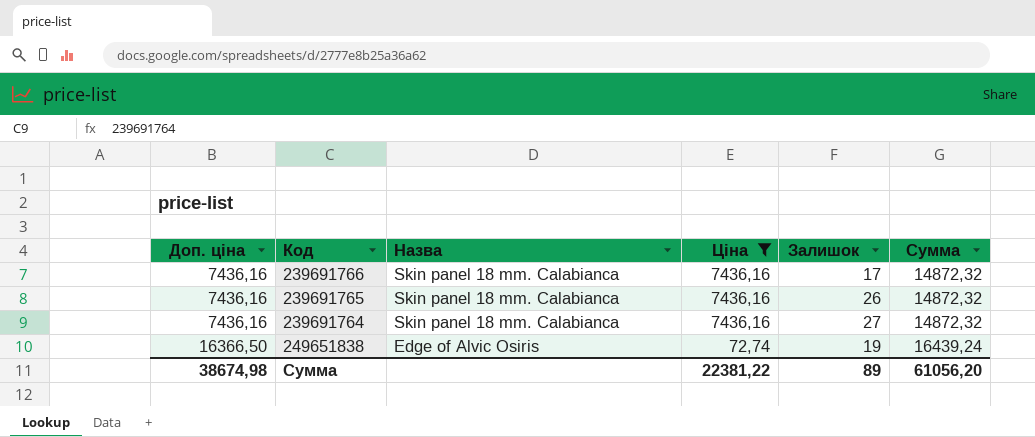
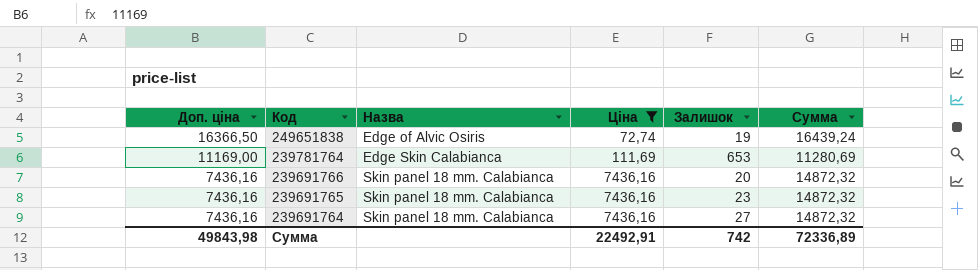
row order: Доп. ціна ascending -> Доп. ціна descending
row 239781764: none -> 11169,00 | Edge Skin Calabianca | 111,69 | 653 | 11280,69
239691766 | Залишок: 17 -> 20
239691765 | Залишок: 26 -> 23
Сумма | Доп. ціна: 38674,98 -> 49843,98
Сумма | Ціна: 22381,22 -> 22492,91
Сумма | Залишок: 89 -> 742
Сумма | Сумма: 61056,20 -> 72336,89

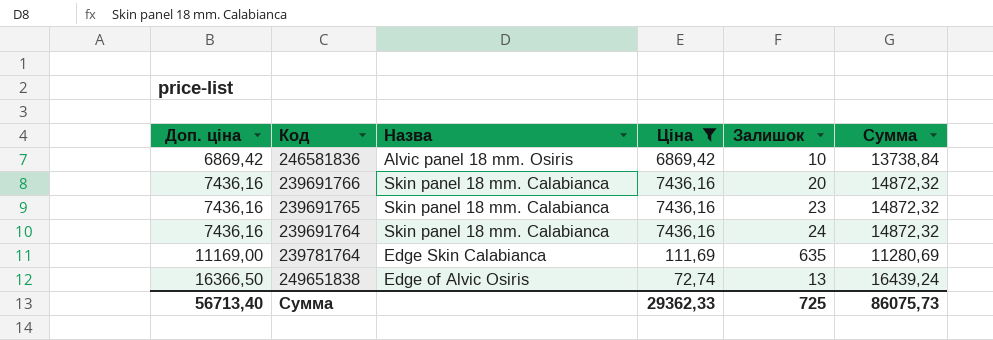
row order: Доп. ціна descending -> Доп. ціна ascending
row 246581836: none -> 6869,42 | Alvic panel 18 mm. Osiris | 6869,42 | 10 | 13738,84
239691764 | Залишок: 27 -> 24
239781764 | Залишок: 653 -> 635
249651838 | Залишок: 19 -> 13
Сумма | Доп. ціна: 49843,98 -> 56713,40
Сумма | Ціна: 22492,91 -> 29362,33
Сумма | Залишок: 742 -> 725
Сумма | Сумма: 72336,89 -> 86075,73

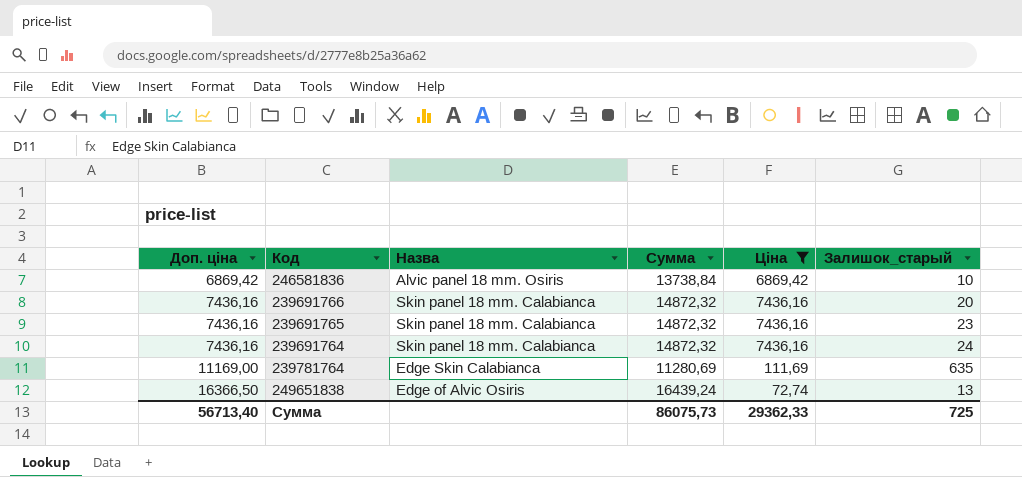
column Сумма | position: 6 -> 4
column name: Залишок -> Залишок_старый

